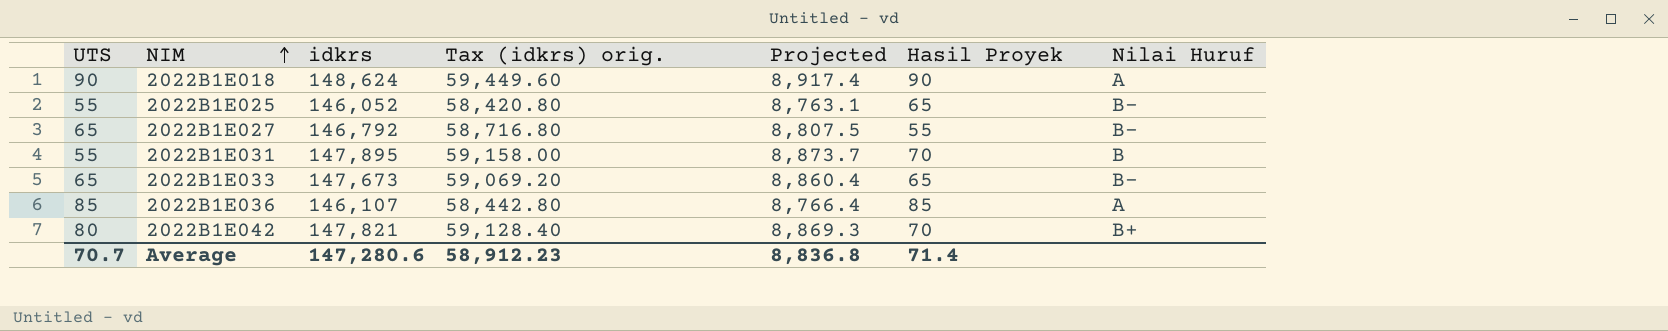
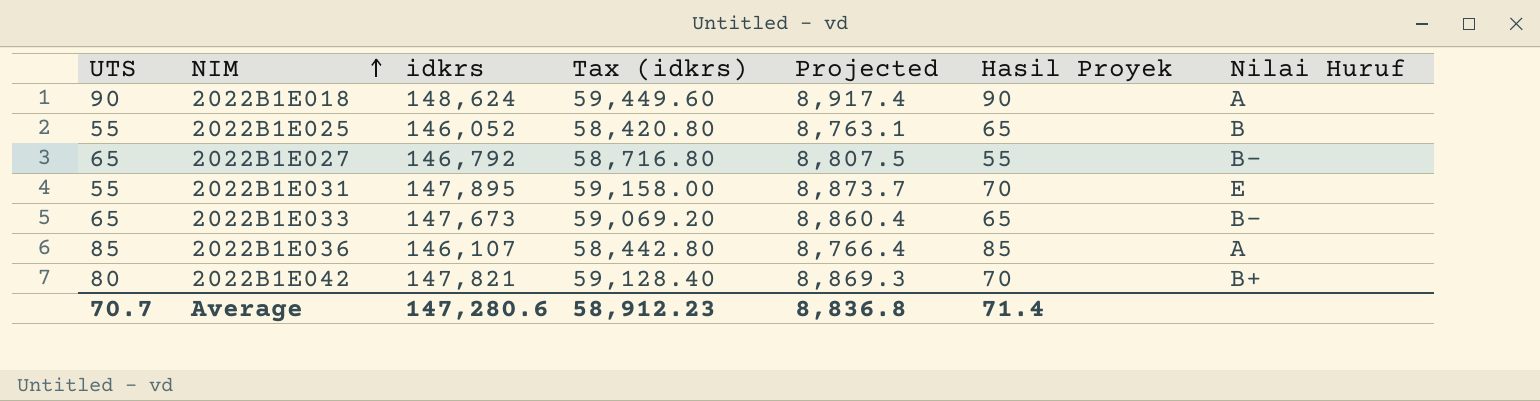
column name: Tax (idkrs) orig. -> Tax (idkrs)
2022B1E025 | Nilai Huruf: B- -> B
2022B1E031 | Nilai Huruf: B -> E

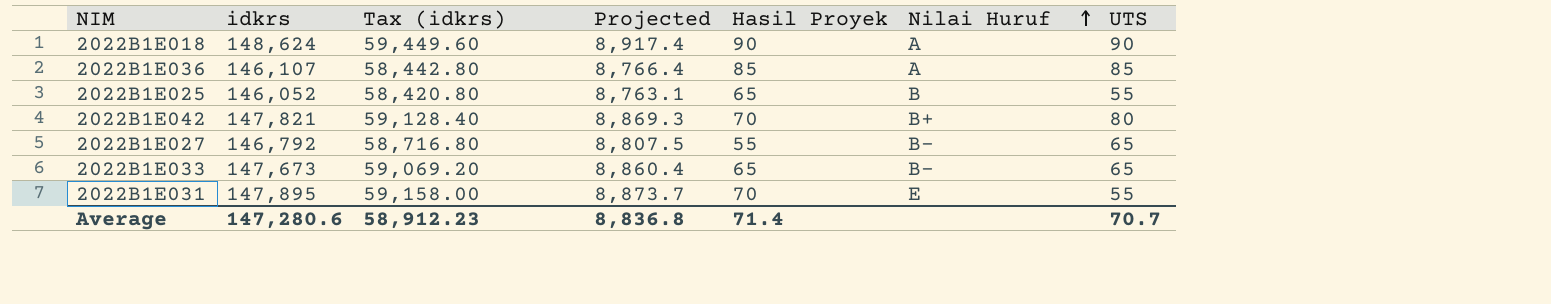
row order: NIM ascending -> Nilai Huruf ascending
column UTS | position: 1 -> 7

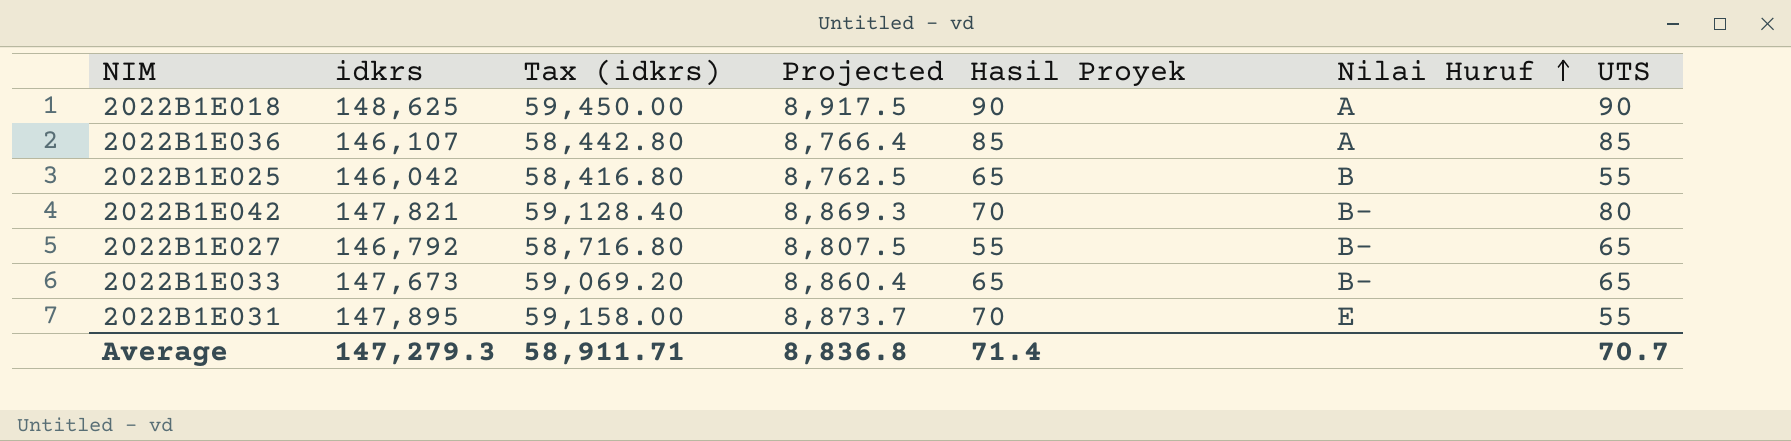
2022B1E018 | idkrs: 148,624 -> 148,625
2022B1E018 | Tax (idkrs): 59,449.60 -> 59,450.00
2022B1E018 | Projected: 8,917.4 -> 8,917.5
2022B1E025 | idkrs: 146,052 -> 146,042
2022B1E025 | Tax (idkrs): 58,420.80 -> 58,416.80
2022B1E025 | Projected: 8,763.1 -> 8,762.5
2022B1E042 | Nilai Huruf: B+ -> B-
Average | idkrs: 147,280.6 -> 147,279.3
Average | Tax (idkrs): 58,912.23 -> 58,911.71

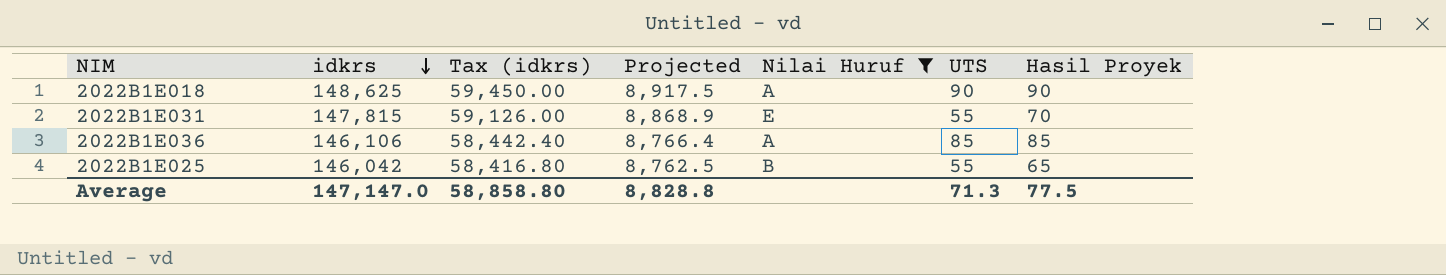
filter: none -> Nilai Huruf != B-
row order: Nilai Huruf ascending -> idkrs descending
column Hasil Proyek | position: 5 -> 7
2022B1E031 | idkrs: 147,895 -> 147,815
2022B1E031 | Tax (idkrs): 59,158.00 -> 59,126.00
2022B1E031 | Projected: 8,873.7 -> 8,868.9
2022B1E036 | idkrs: 146,107 -> 146,106
2022B1E036 | Tax (idkrs): 58,442.80 -> 58,442.40
Average | idkrs: 147,279.3 -> 147,147.0
Average | Tax (idkrs): 58,911.71 -> 58,858.80
Average | Projected: 8,836.8 -> 8,828.8
Average | UTS: 70.7 -> 71.3
Average | Hasil Proyek: 71.4 -> 77.5

